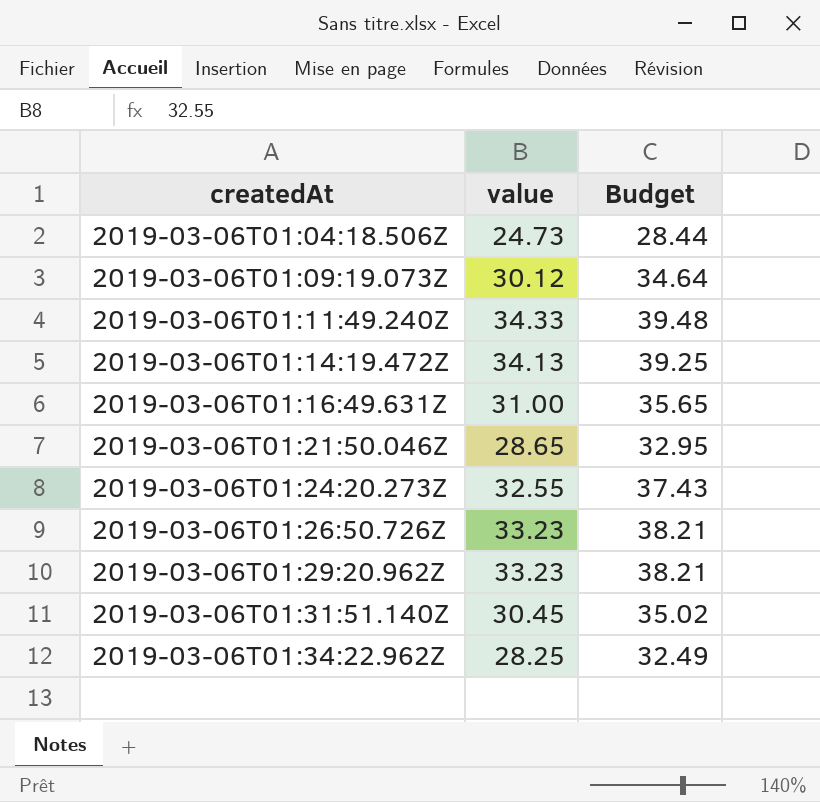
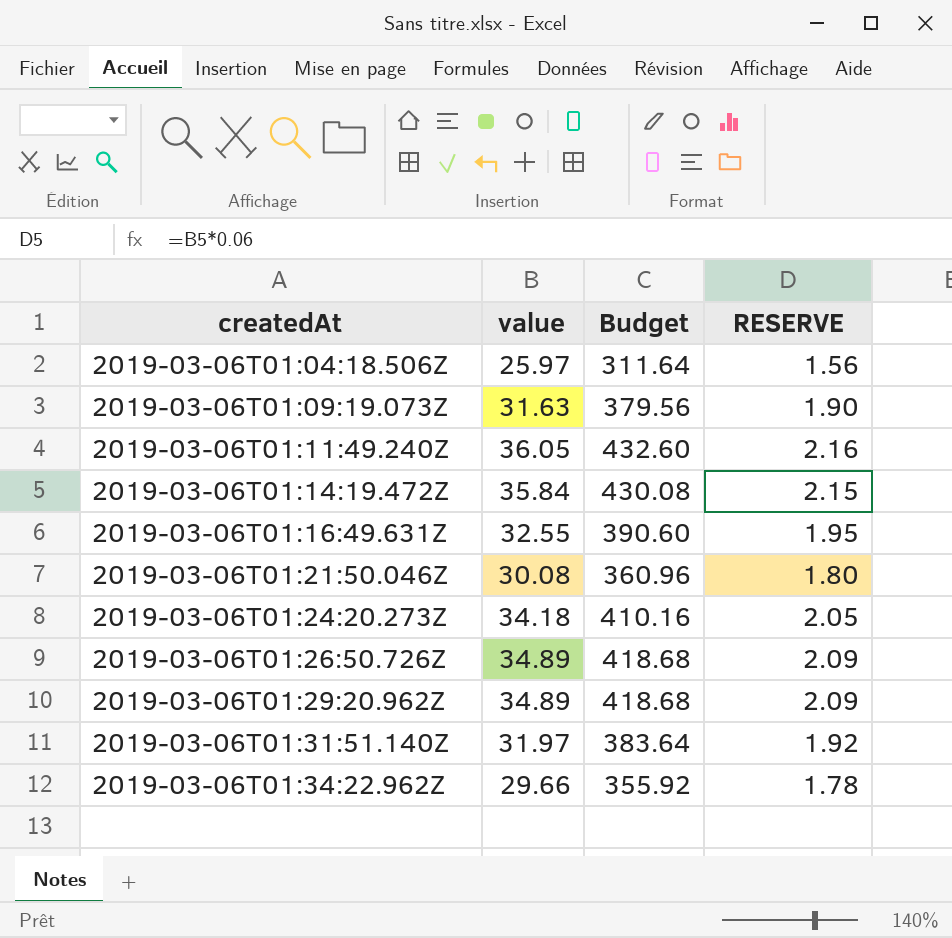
column Budget | formula: [value] * 1.15 -> [value] * 12
column RESERVE | formula: none -> [value] * 0.06
2019-03-06T01:04:18.506Z | value: 24.73 -> 25.97
2019-03-06T01:09:19.073Z | value: 30.12 -> 31.63
2019-03-06T01:11:49.240Z | value: 34.33 -> 36.05
2019-03-06T01:14:19.472Z | value: 34.13 -> 35.84
2019-03-06T01:16:49.631Z | value: 31.00 -> 32.55
2019-03-06T01:21:50.046Z | value: 28.65 -> 30.08
2019-03-06T01:24:20.273Z | value: 32.55 -> 34.18
2019-03-06T01:26:50.726Z | value: 33.23 -> 34.89
2019-03-06T01:29:20.962Z | value: 33.23 -> 34.89
2019-03-06T01:31:51.140Z | value: 30.45 -> 31.97
2019-03-06T01:34:22.962Z | value: 28.25 -> 29.66

